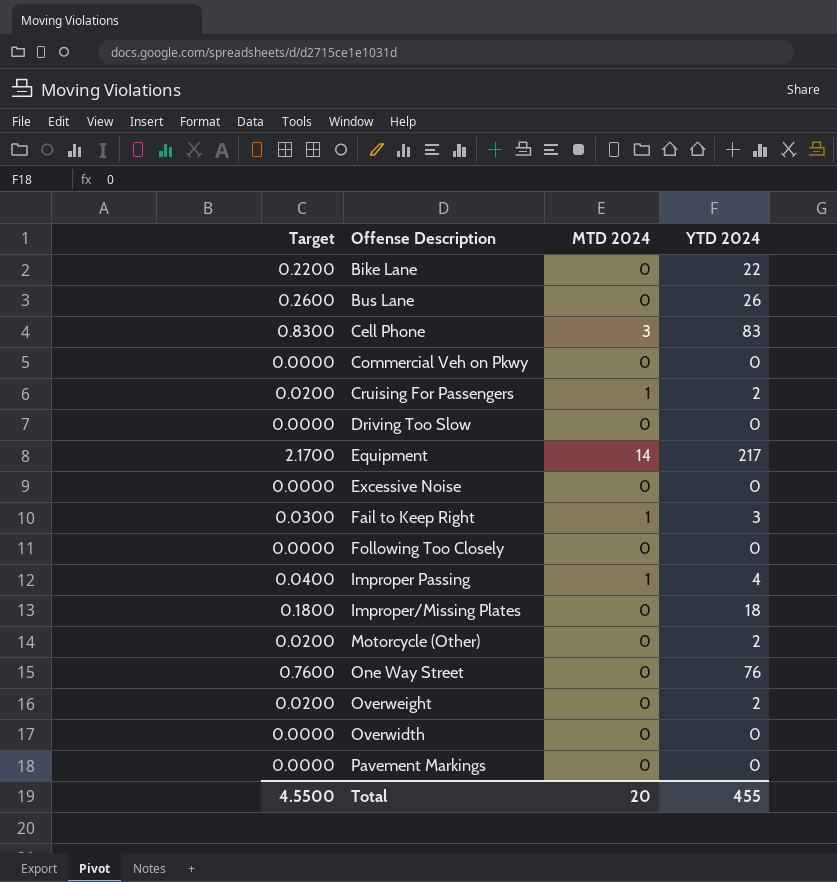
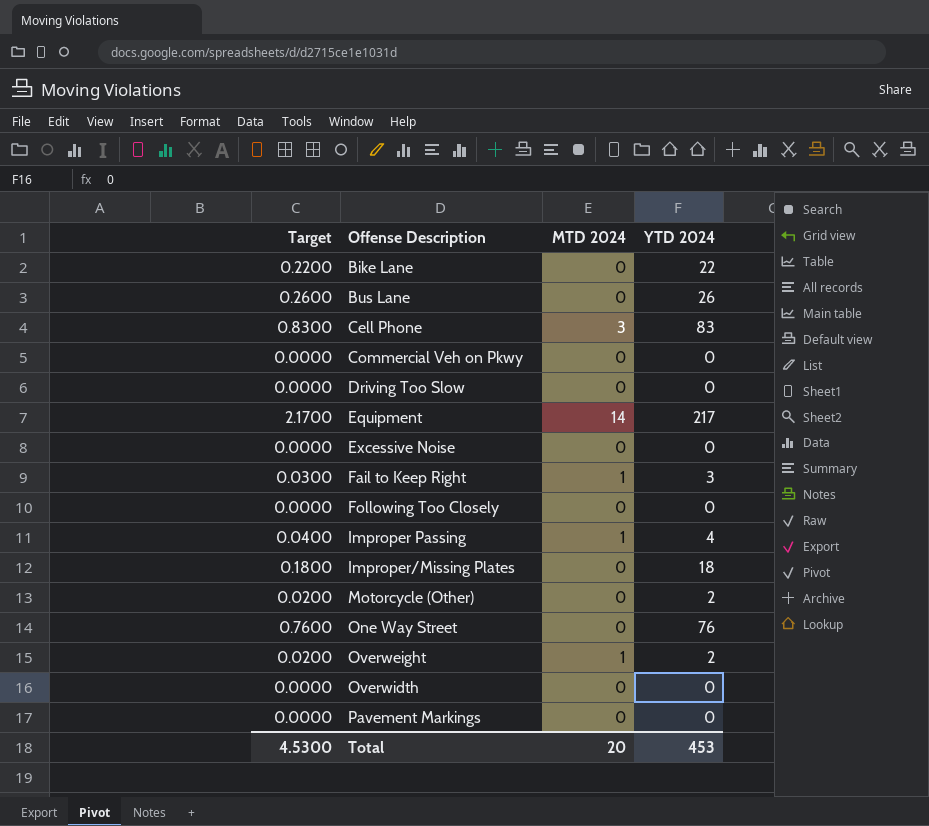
row Cruising For Passengers: 0.0200 | 1 | 2 -> none
Overweight | MTD 2024: 0 -> 1
Total | Target: 4.5500 -> 4.5300
Total | YTD 2024: 455 -> 453

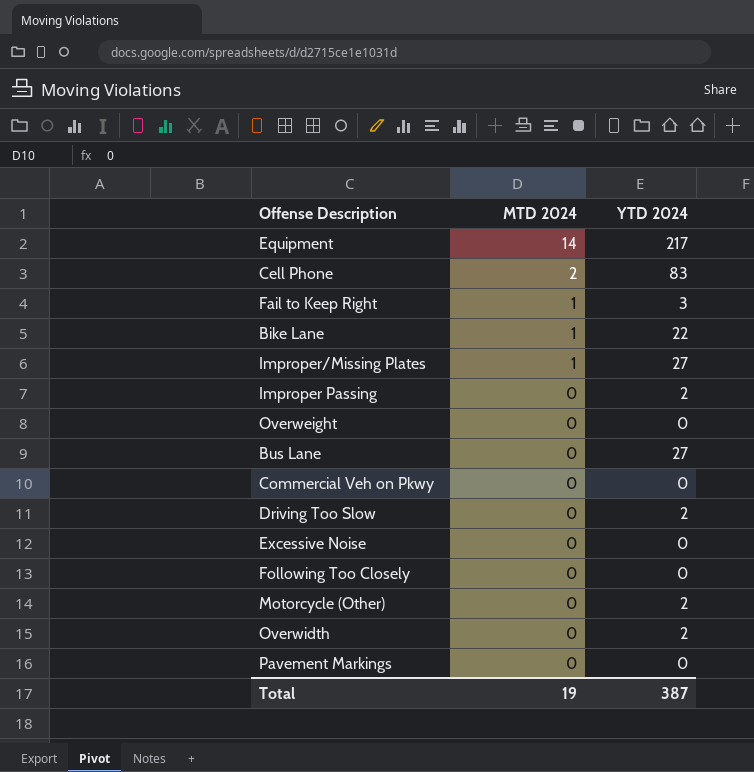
row order: Offense Description ascending -> MTD 2024 descending
column Target | formula: [YTD 2024] * 0.01 -> none
row One Way Street: 0.7600 | 0 | 76 -> none
Cell Phone | MTD 2024: 3 -> 2
Bike Lane | MTD 2024: 0 -> 1
Improper/Missing Plates | MTD 2024: 0 -> 1
Improper/Missing Plates | YTD 2024: 18 -> 27
Improper Passing | MTD 2024: 1 -> 0
Improper Passing | YTD 2024: 4 -> 2
Overweight | MTD 2024: 1 -> 0
Overweight | YTD 2024: 2 -> 0
Bus Lane | YTD 2024: 26 -> 27
Driving Too Slow | YTD 2024: 0 -> 2
Overwidth | YTD 2024: 0 -> 2
Total | MTD 2024: 20 -> 19
Total | YTD 2024: 453 -> 387

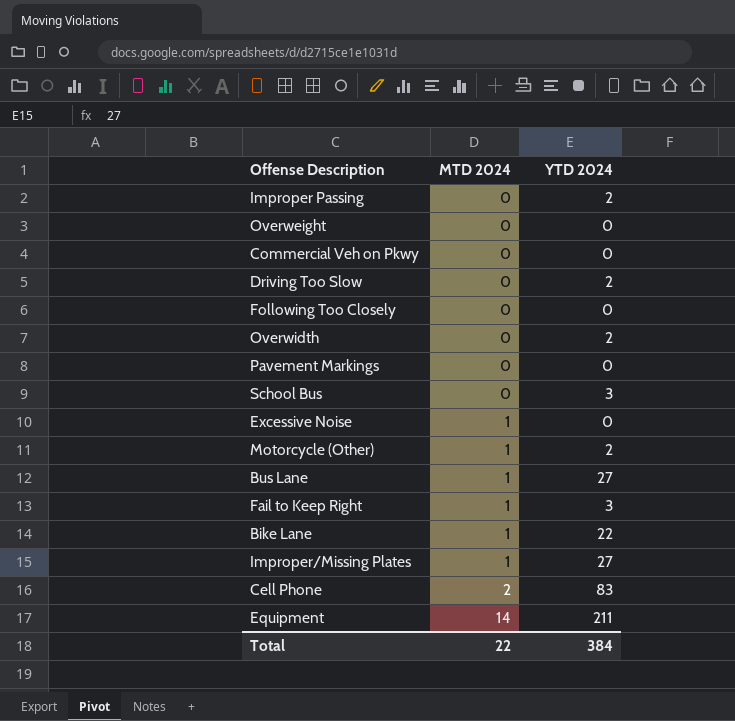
row order: MTD 2024 descending -> MTD 2024 ascending
row School Bus: none -> 0 | 3
Excessive Noise | MTD 2024: 0 -> 1
Motorcycle (Other) | MTD 2024: 0 -> 1
Bus Lane | MTD 2024: 0 -> 1
Equipment | YTD 2024: 217 -> 211
Total | MTD 2024: 19 -> 22
Total | YTD 2024: 387 -> 384

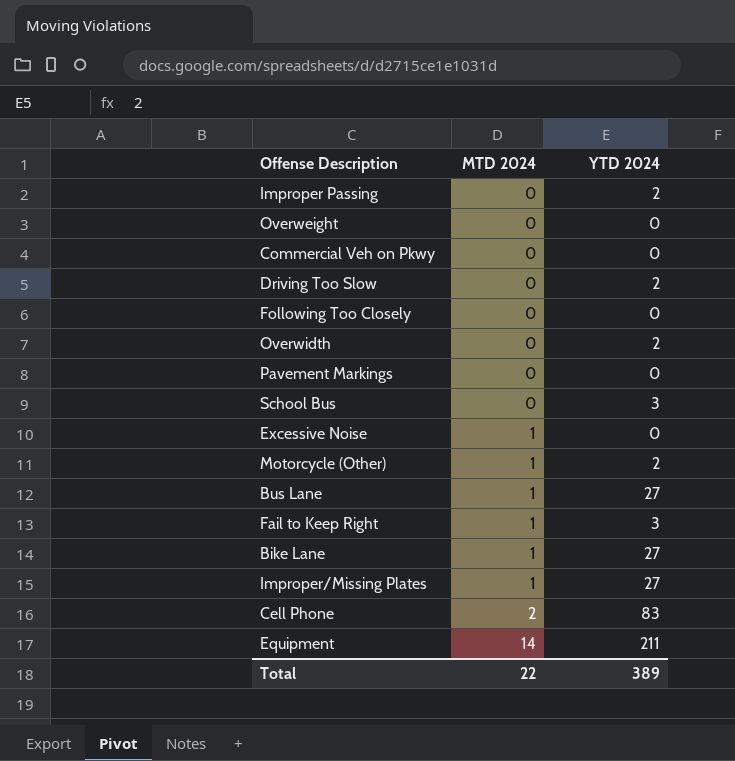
Bike Lane | YTD 2024: 22 -> 27
Total | YTD 2024: 384 -> 389

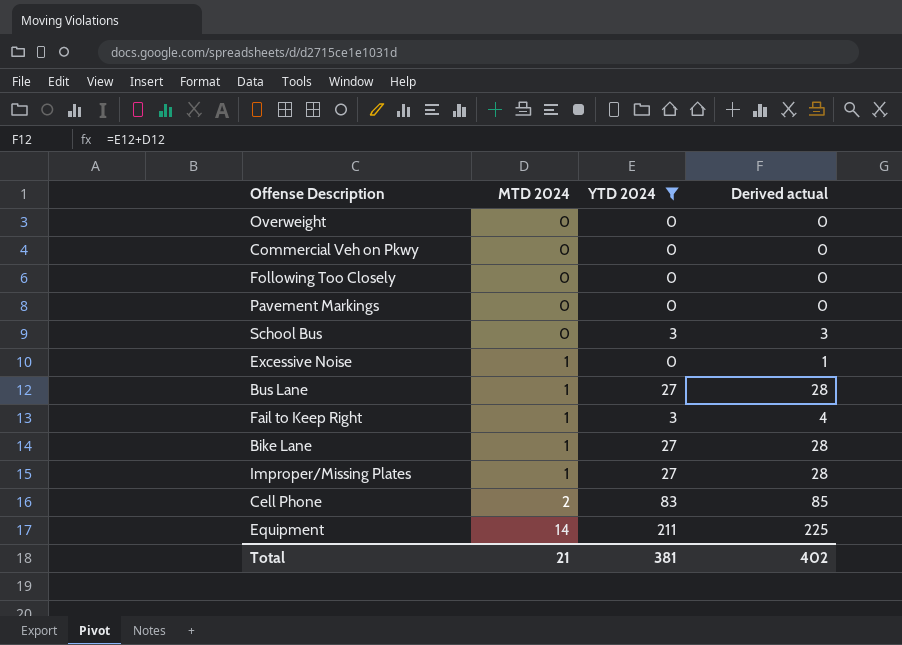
filter: none -> YTD 2024 != 2
column Derived actual | formula: none -> [MTD 2024] + [YTD 2024]
Total | MTD 2024: 22 -> 21
Total | YTD 2024: 389 -> 381

